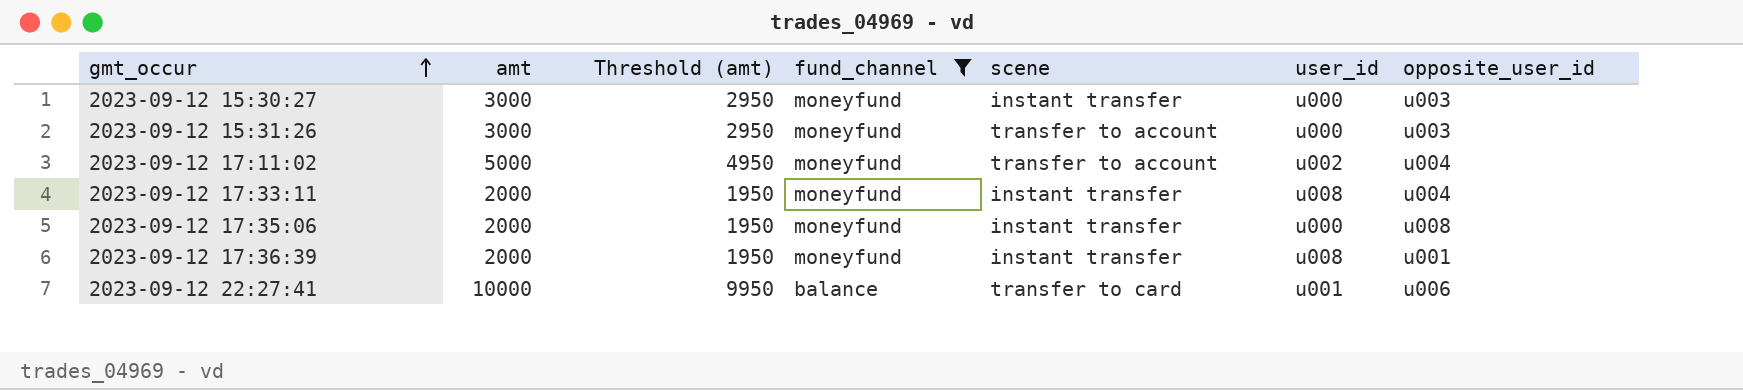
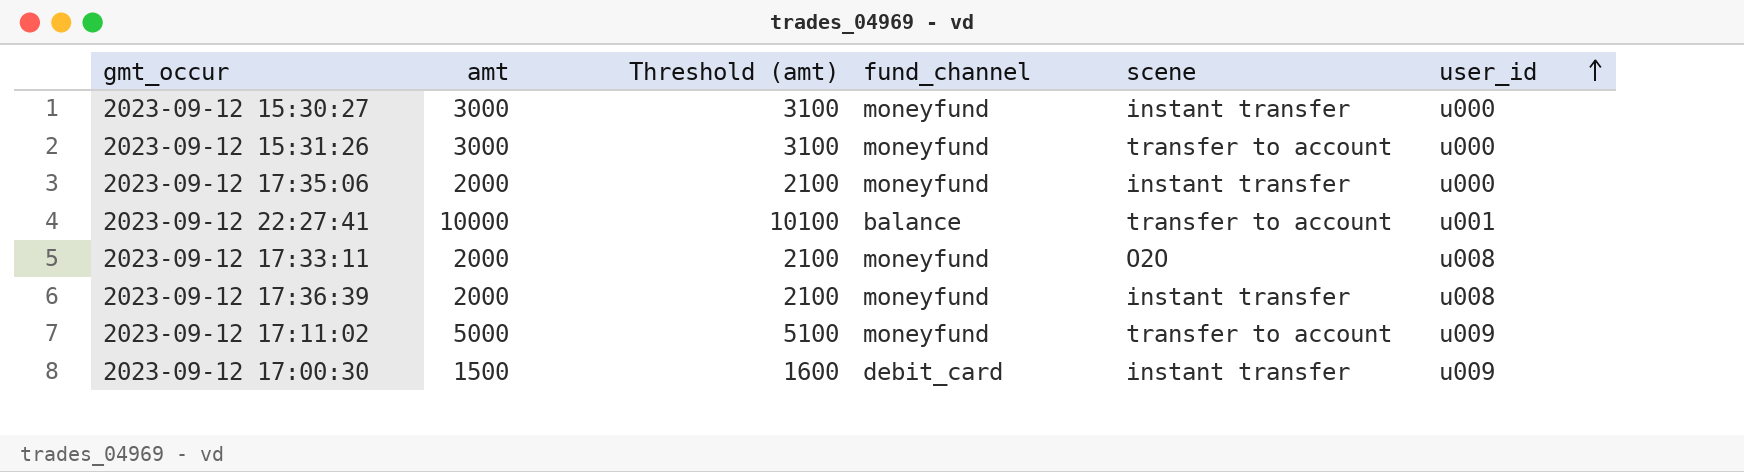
filter: fund_channel != debit_card -> none
row order: gmt_occur ascending -> user_id ascending
column opposite_user_id | position: 7 -> none
column Threshold (amt) | formula: [amt] - 50 -> [amt] + 100
2023-09-12 22:27:41 | scene: transfer to card -> transfer to account
2023-09-12 17:33:11 | scene: instant transfer -> O2O
2023-09-12 17:11:02 | user_id: u002 -> u009

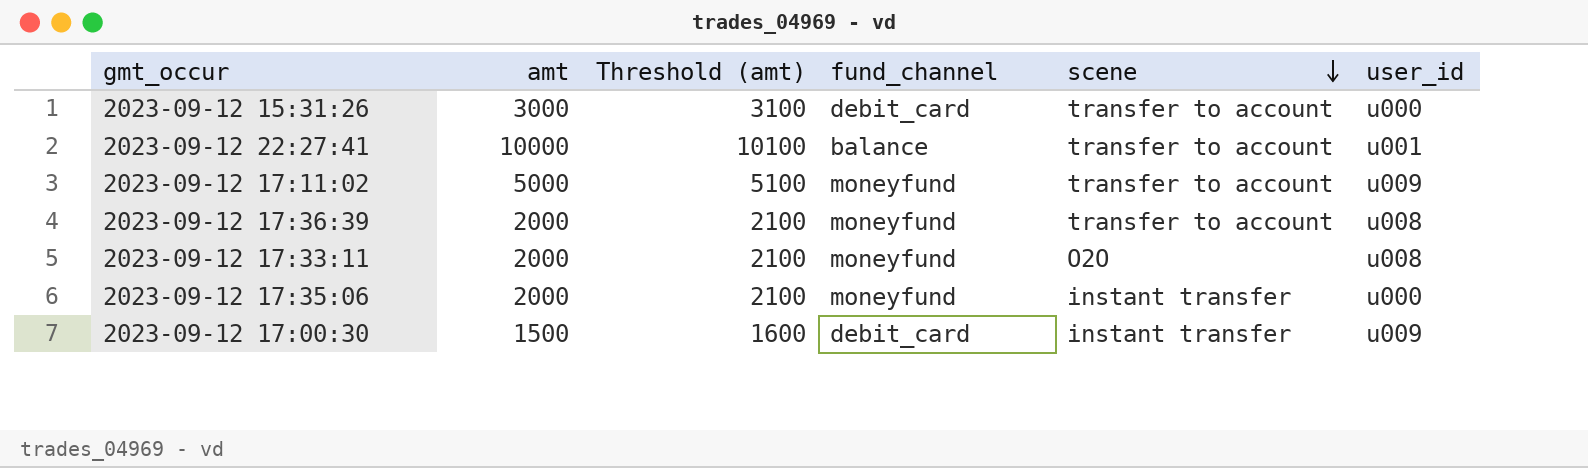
row order: user_id ascending -> scene descending
row 2023-09-12 15:30:27: 3000 | 3100 | moneyfund | instant transfer | u000 -> none
2023-09-12 15:31:26 | fund_channel: moneyfund -> debit_card
2023-09-12 17:36:39 | scene: instant transfer -> transfer to account

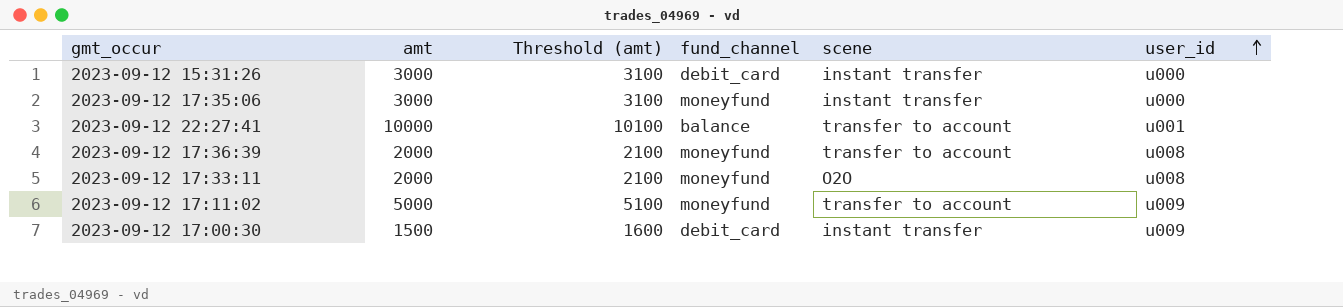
row order: scene descending -> user_id ascending
2023-09-12 15:31:26 | scene: transfer to account -> instant transfer
2023-09-12 17:35:06 | amt: 2000 -> 3000
2023-09-12 17:35:06 | Threshold (amt): 2100 -> 3100

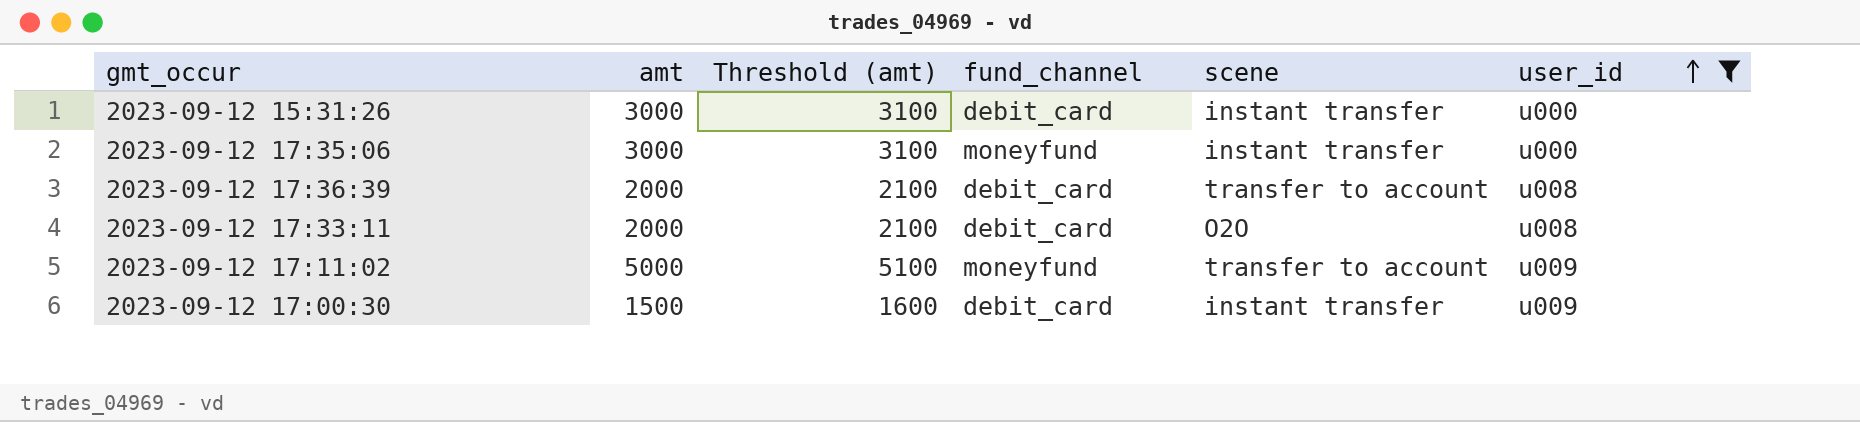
filter: none -> user_id != u001
2023-09-12 17:36:39 | fund_channel: moneyfund -> debit_card
2023-09-12 17:33:11 | fund_channel: moneyfund -> debit_card

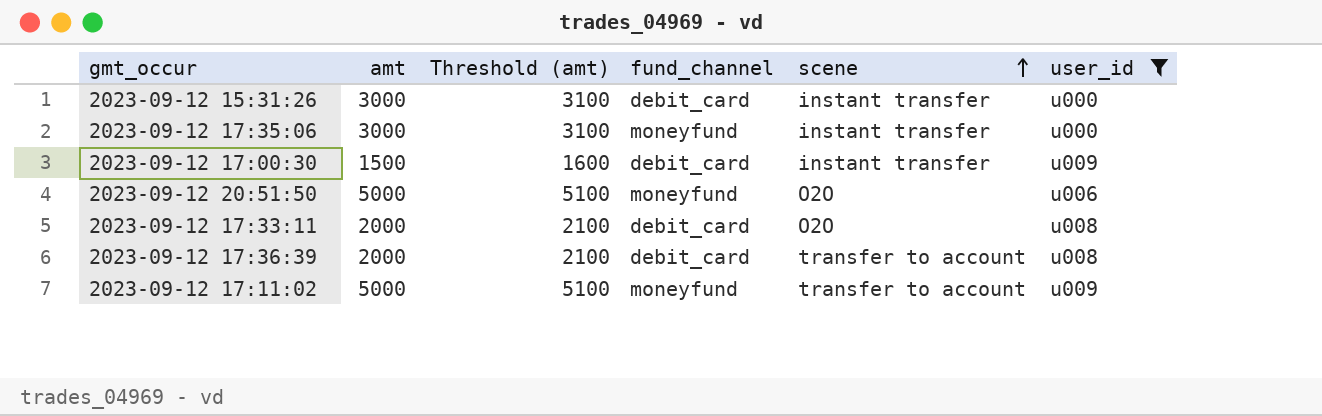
row order: user_id ascending -> scene ascending
row 2023-09-12 20:51:50: none -> 5000 | 5100 | moneyfund | O2O | u006

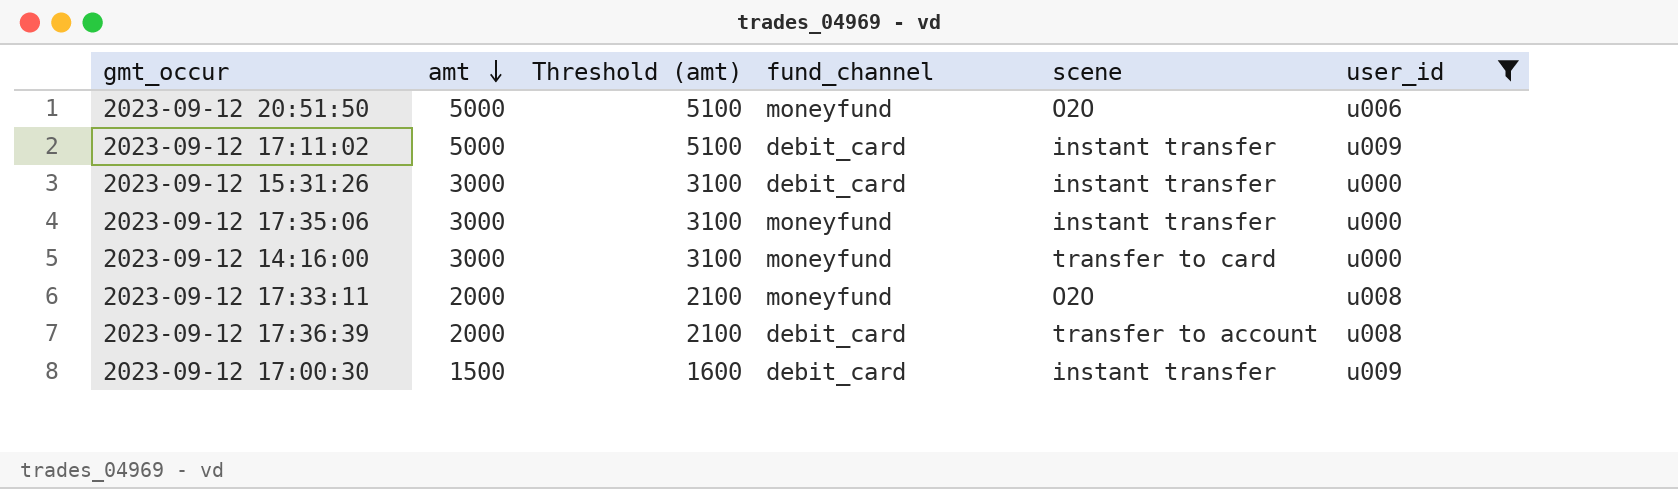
row order: scene ascending -> amt descending
2023-09-12 17:11:02 | fund_channel: moneyfund -> debit_card
2023-09-12 17:11:02 | scene: transfer to account -> instant transfer
row 2023-09-12 14:16:00: none -> 3000 | 3100 | moneyfund | transfer to card | u000
2023-09-12 17:33:11 | fund_channel: debit_card -> moneyfund

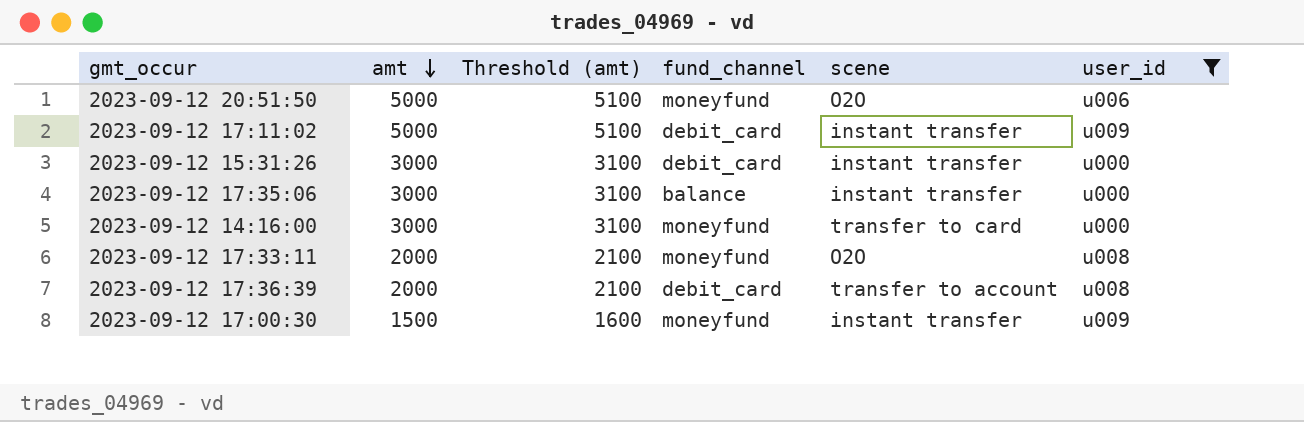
2023-09-12 17:35:06 | fund_channel: moneyfund -> balance
2023-09-12 17:00:30 | fund_channel: debit_card -> moneyfund

